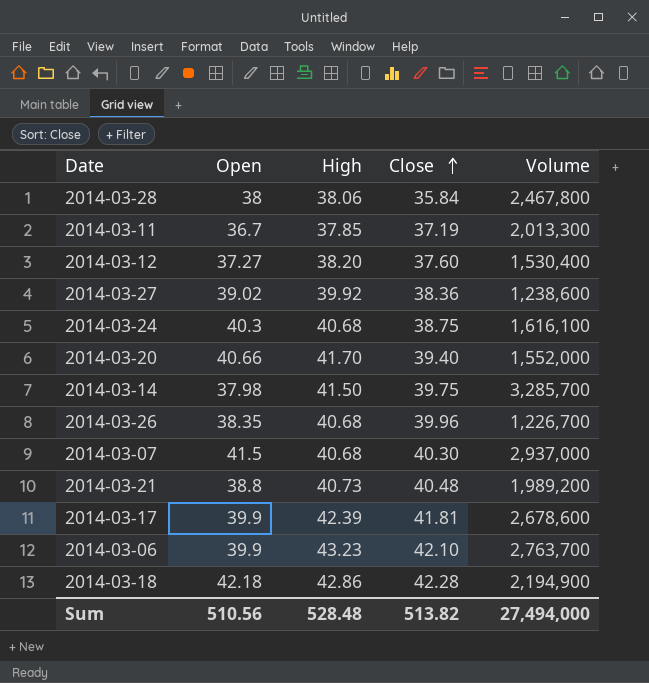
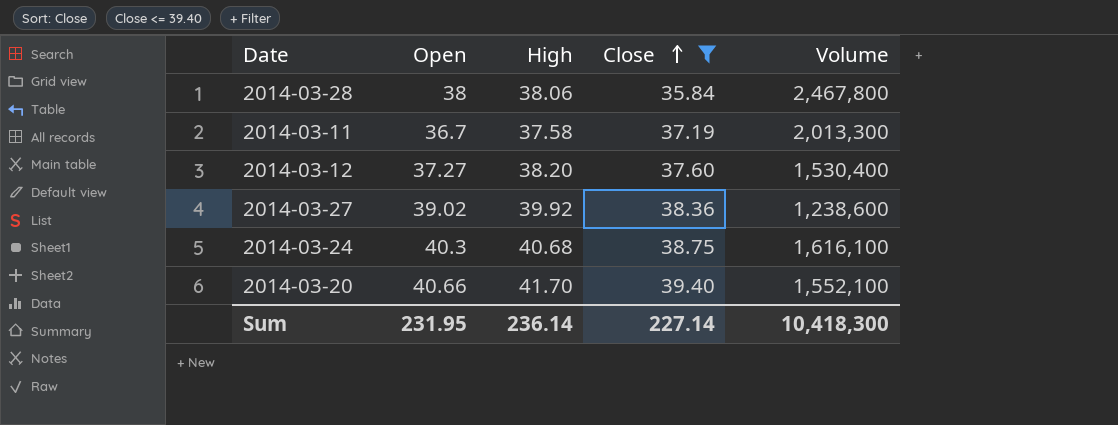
filter: none -> Close <= 39.40
2014-03-11 | High: 37.85 -> 37.58
2014-03-20 | Volume: 1,552,000 -> 1,552,100
Sum | Open: 510.56 -> 231.95
Sum | High: 528.48 -> 236.14
Sum | Close: 513.82 -> 227.14
Sum | Volume: 27,494,000 -> 10,418,300

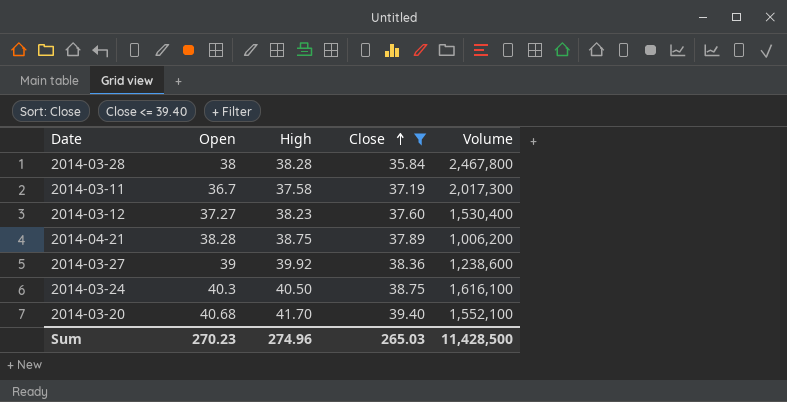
2014-03-28 | High: 38.06 -> 38.28
2014-03-11 | Volume: 2,013,300 -> 2,017,300
2014-03-12 | High: 38.20 -> 38.23
row 2014-04-21: none -> 38.28 | 38.75 | 37.89 | 1,006,200
2014-03-27 | Open: 39.02 -> 39
2014-03-24 | High: 40.68 -> 40.50
2014-03-20 | Open: 40.66 -> 40.68
Sum | Open: 231.95 -> 270.23
Sum | High: 236.14 -> 274.96
Sum | Close: 227.14 -> 265.03
Sum | Volume: 10,418,300 -> 11,428,500

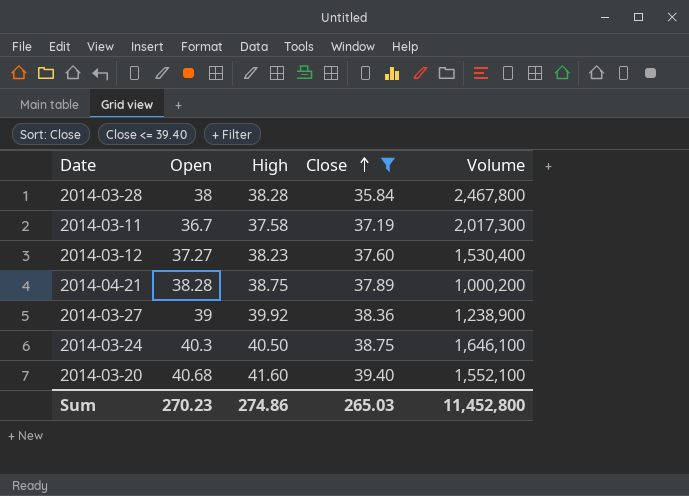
2014-04-21 | Volume: 1,006,200 -> 1,000,200
2014-03-27 | Volume: 1,238,600 -> 1,238,900
2014-03-24 | Volume: 1,616,100 -> 1,646,100
2014-03-20 | High: 41.70 -> 41.60
Sum | High: 274.96 -> 274.86
Sum | Volume: 11,428,500 -> 11,452,800

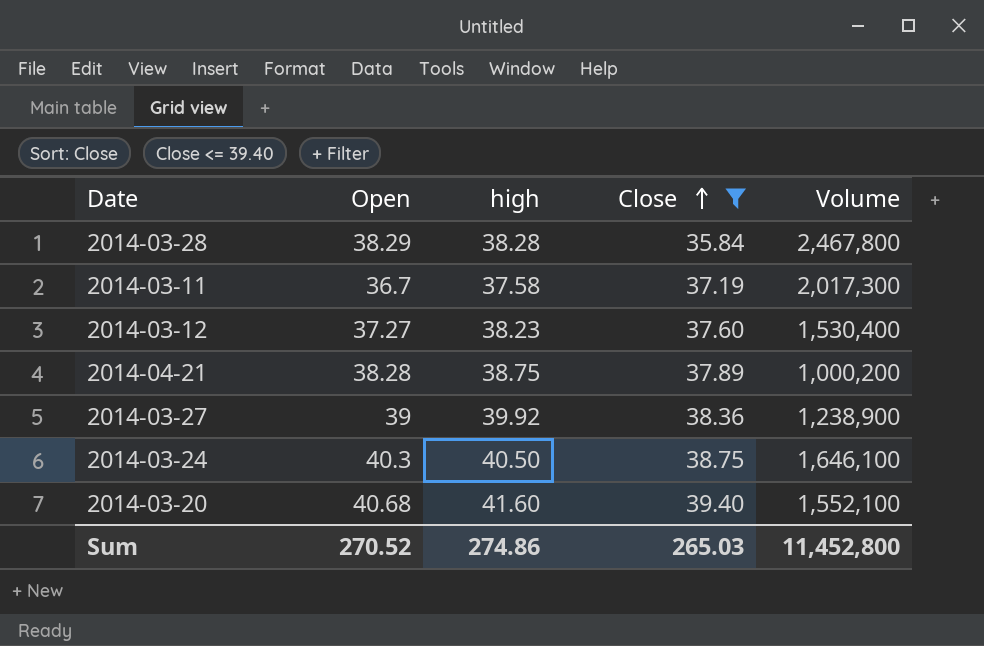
column name: High -> high
2014-03-28 | Open: 38 -> 38.29
Sum | Open: 270.23 -> 270.52

